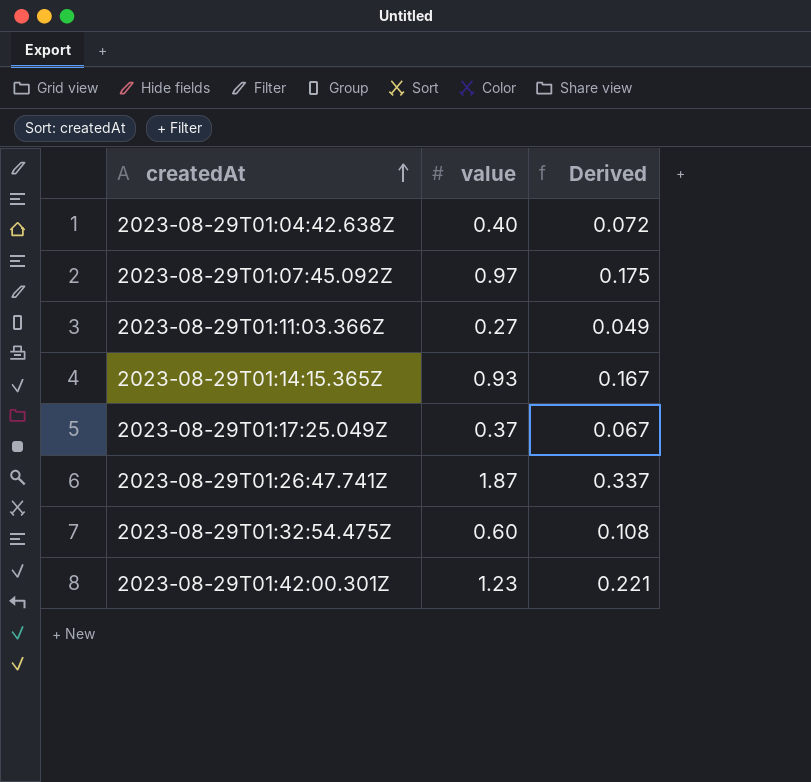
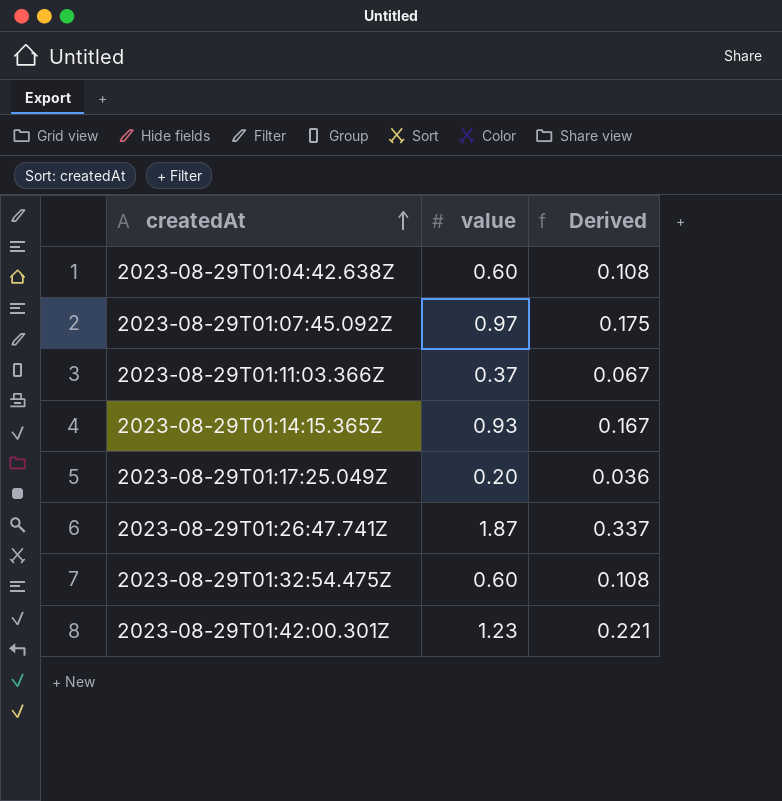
2023-08-29T01:04:42.638Z | value: 0.40 -> 0.60
2023-08-29T01:04:42.638Z | Derived: 0.072 -> 0.108
2023-08-29T01:11:03.366Z | value: 0.27 -> 0.37
2023-08-29T01:11:03.366Z | Derived: 0.049 -> 0.067
2023-08-29T01:17:25.049Z | value: 0.37 -> 0.20
2023-08-29T01:17:25.049Z | Derived: 0.067 -> 0.036

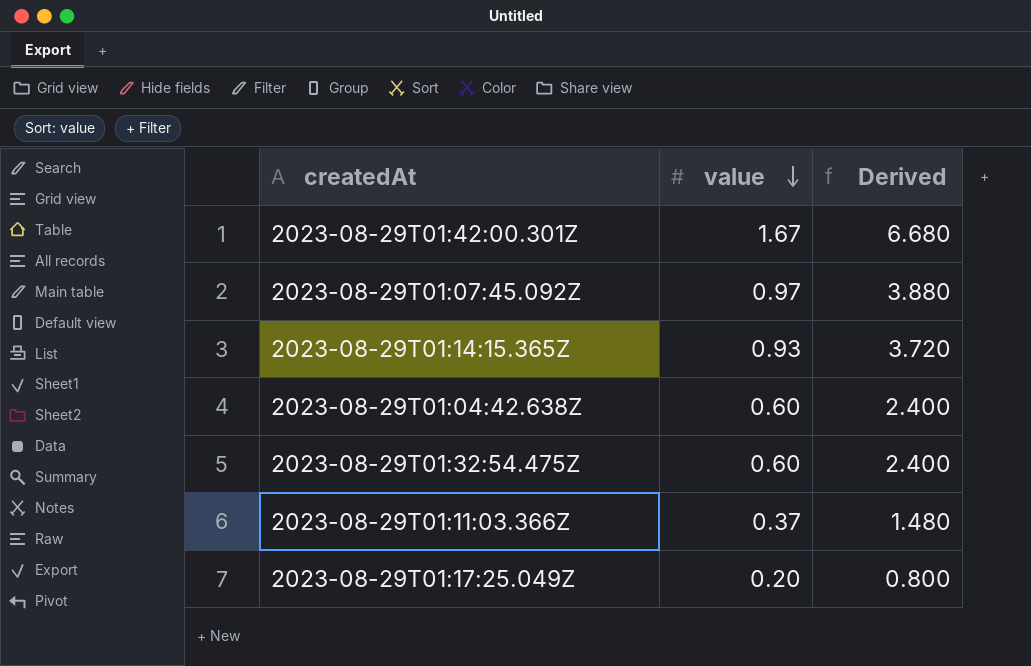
row order: createdAt ascending -> value descending
column Derived | formula: [value] * 0.18 -> [value] * 4
row 2023-08-29T01:26:47.741Z: 1.87 | 0.337 -> none
2023-08-29T01:42:00.301Z | value: 1.23 -> 1.67

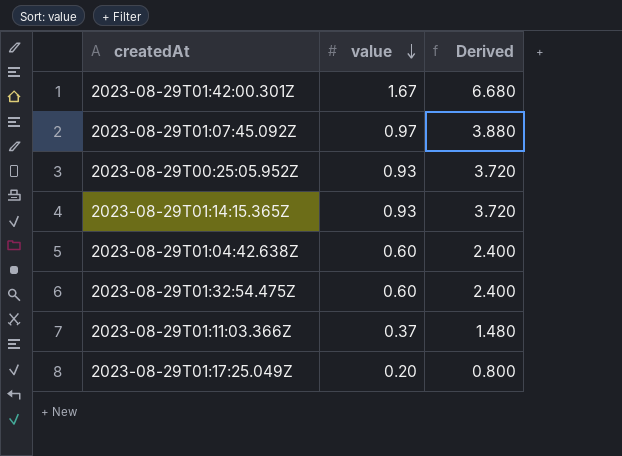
row 2023-08-29T00:25:05.952Z: none -> 0.93 | 3.720

